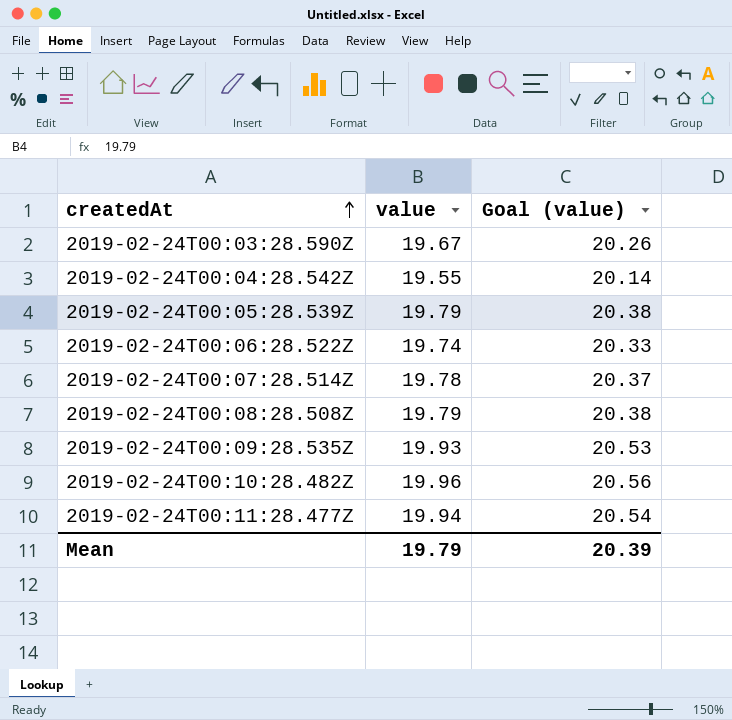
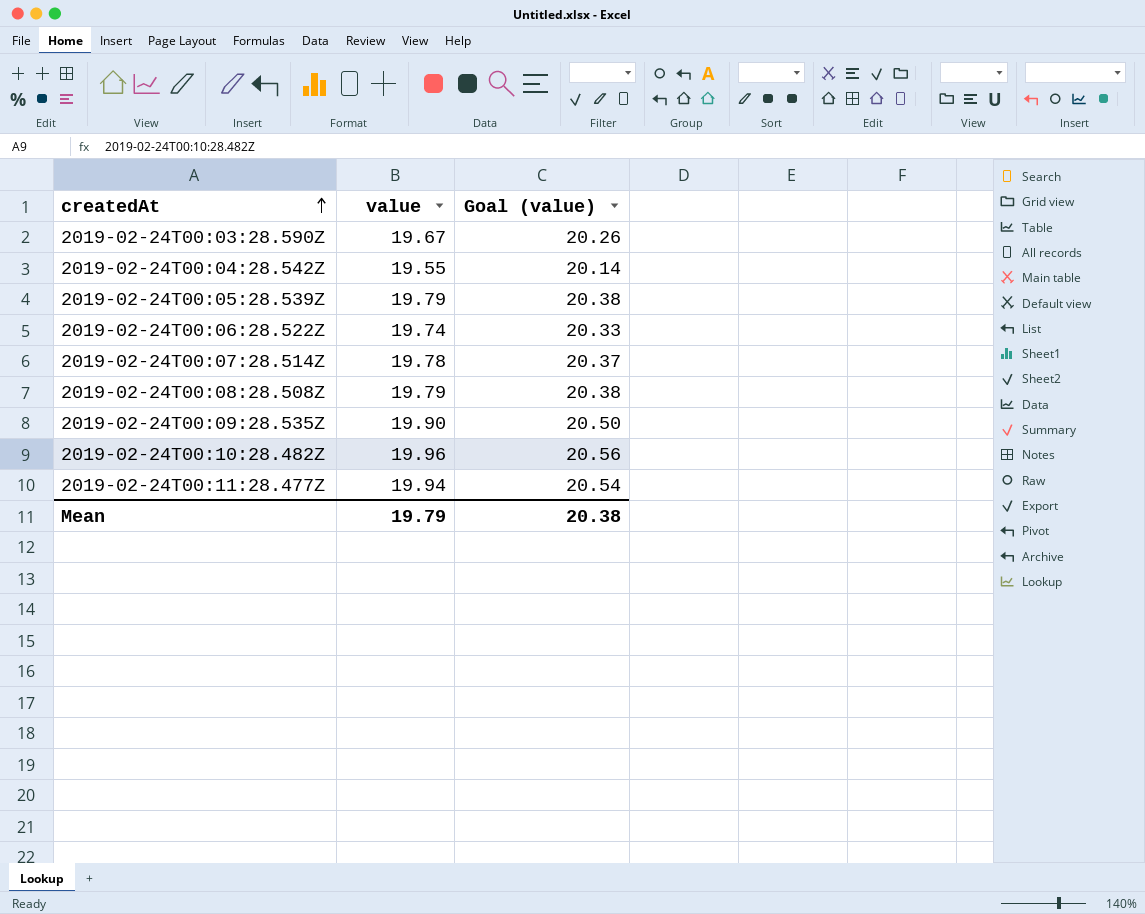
2019-02-24T00:09:28.535Z | value: 19.93 -> 19.90
2019-02-24T00:09:28.535Z | Goal (value): 20.53 -> 20.50
Mean | Goal (value): 20.39 -> 20.38

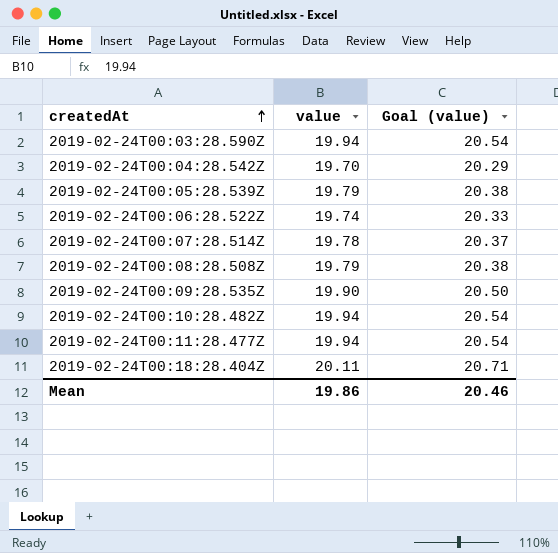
2019-02-24T00:03:28.590Z | value: 19.67 -> 19.94
2019-02-24T00:03:28.590Z | Goal (value): 20.26 -> 20.54
2019-02-24T00:04:28.542Z | value: 19.55 -> 19.70
2019-02-24T00:04:28.542Z | Goal (value): 20.14 -> 20.29
2019-02-24T00:10:28.482Z | value: 19.96 -> 19.94
2019-02-24T00:10:28.482Z | Goal (value): 20.56 -> 20.54
row 2019-02-24T00:18:28.404Z: none -> 20.11 | 20.71
Mean | value: 19.79 -> 19.86
Mean | Goal (value): 20.38 -> 20.46

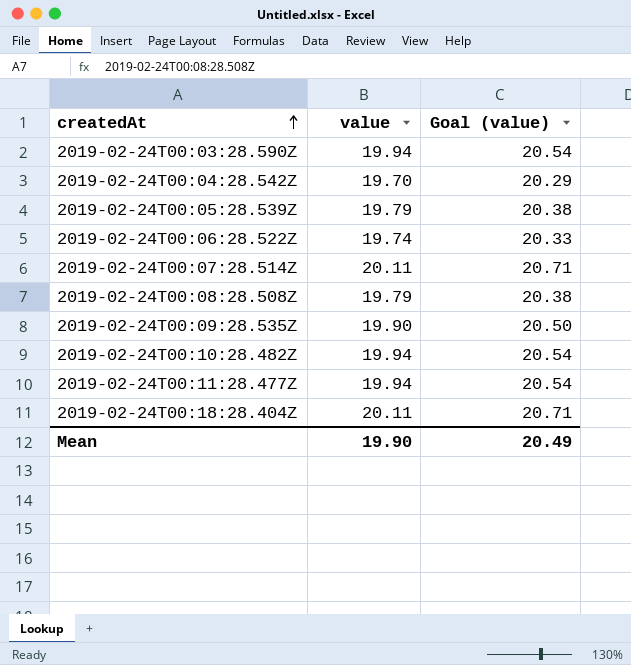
2019-02-24T00:07:28.514Z | value: 19.78 -> 20.11
2019-02-24T00:07:28.514Z | Goal (value): 20.37 -> 20.71
Mean | value: 19.86 -> 19.90
Mean | Goal (value): 20.46 -> 20.49

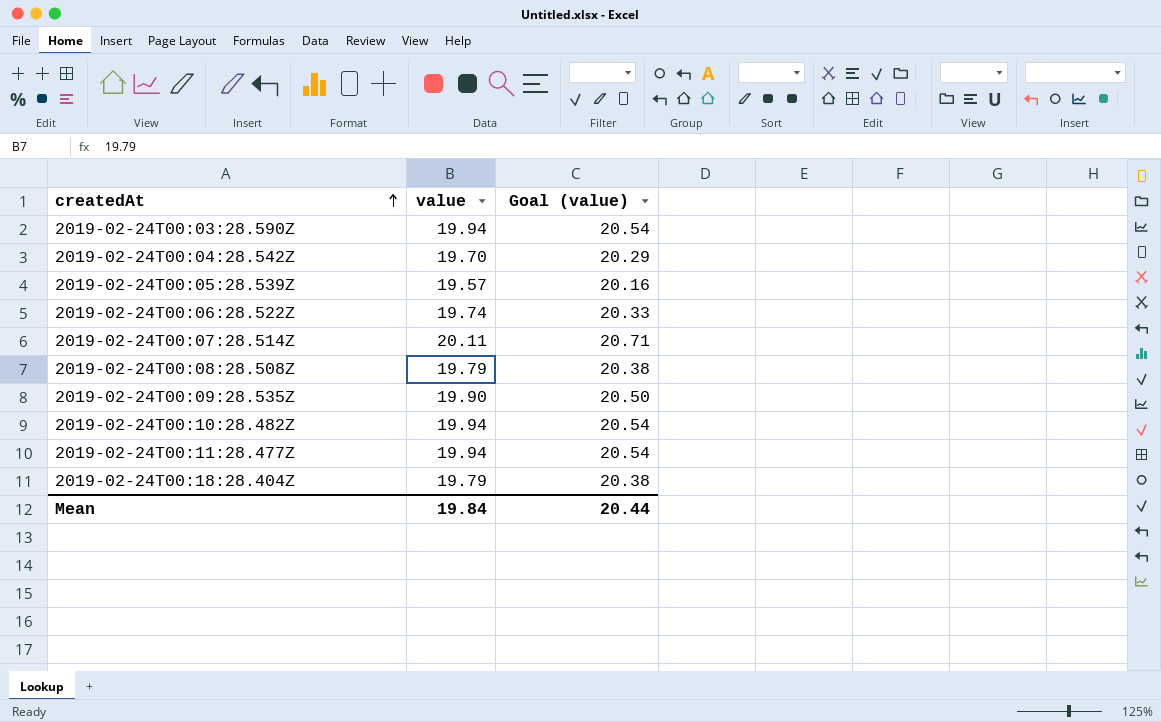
2019-02-24T00:05:28.539Z | value: 19.79 -> 19.57
2019-02-24T00:05:28.539Z | Goal (value): 20.38 -> 20.16
2019-02-24T00:18:28.404Z | value: 20.11 -> 19.79
2019-02-24T00:18:28.404Z | Goal (value): 20.71 -> 20.38
Mean | value: 19.90 -> 19.84
Mean | Goal (value): 20.49 -> 20.44

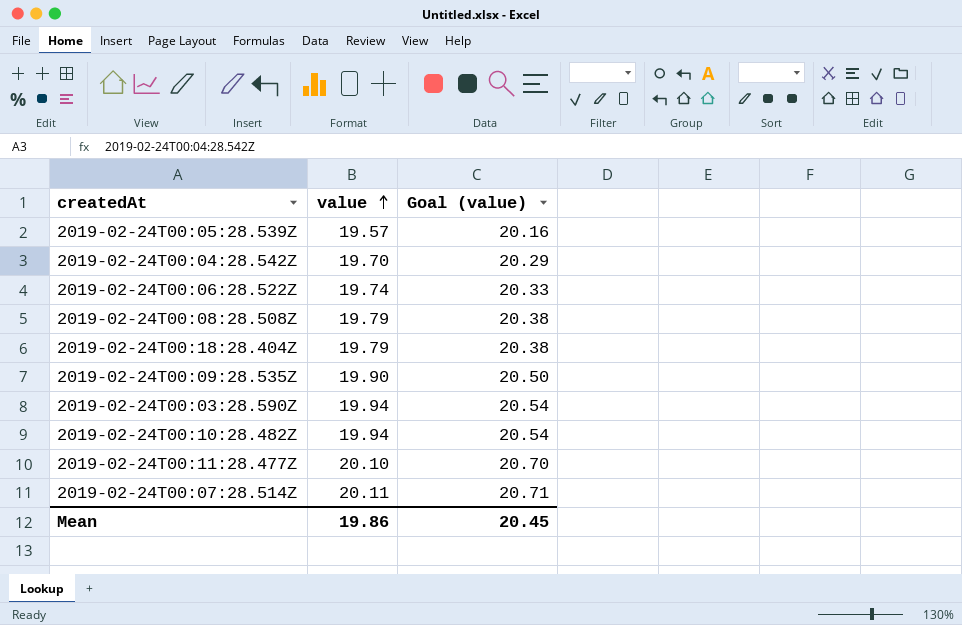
row order: createdAt ascending -> value ascending
2019-02-24T00:11:28.477Z | value: 19.94 -> 20.10
2019-02-24T00:11:28.477Z | Goal (value): 20.54 -> 20.70
Mean | value: 19.84 -> 19.86
Mean | Goal (value): 20.44 -> 20.45

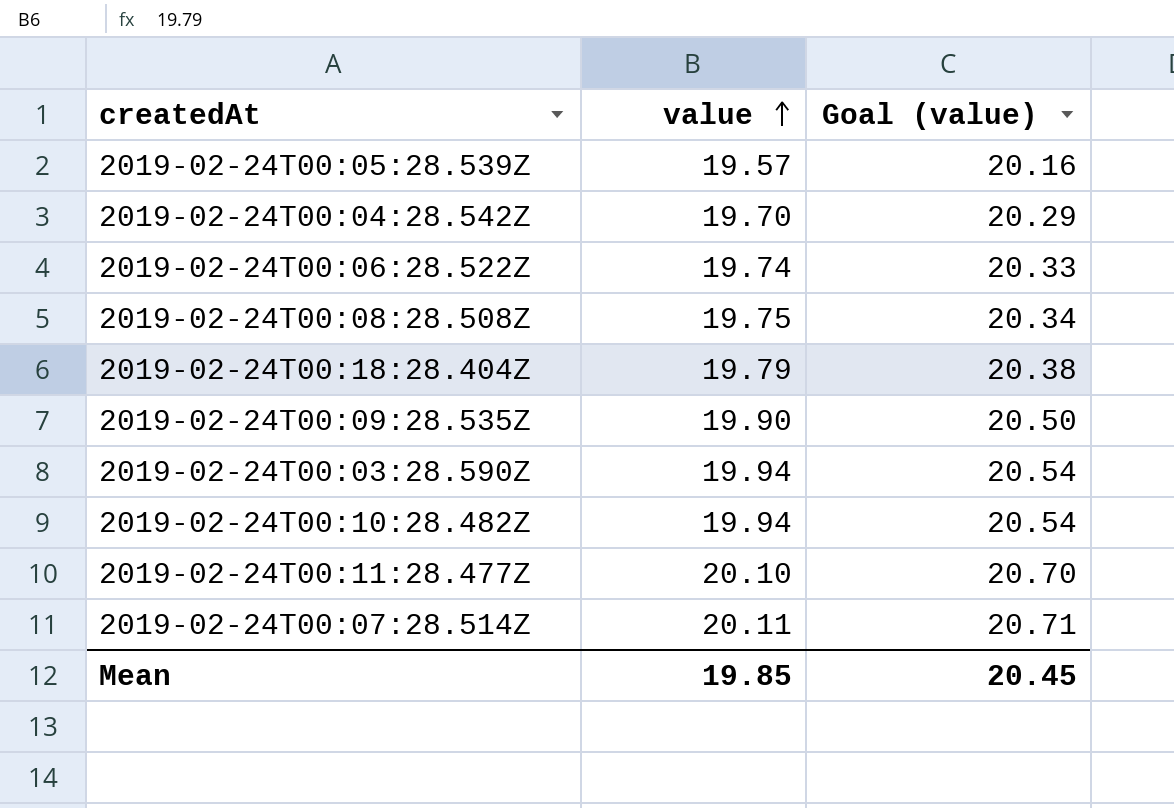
2019-02-24T00:08:28.508Z | value: 19.79 -> 19.75
2019-02-24T00:08:28.508Z | Goal (value): 20.38 -> 20.34
Mean | value: 19.86 -> 19.85

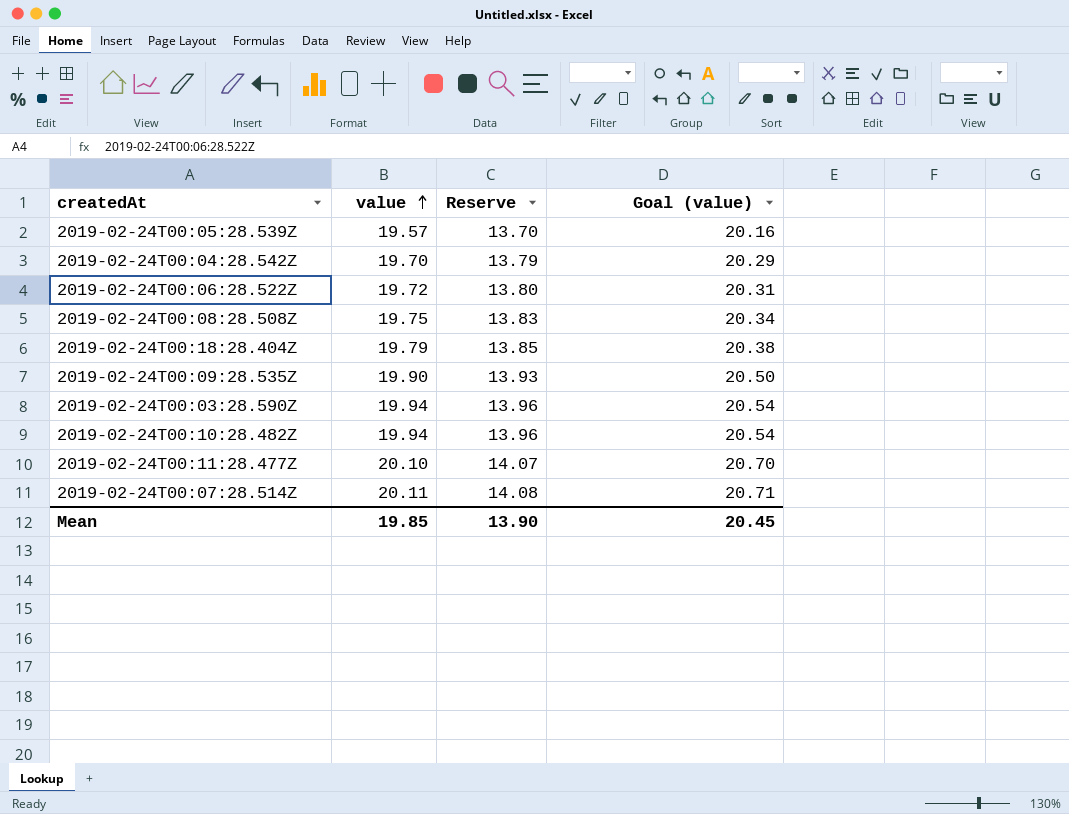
column Reserve | formula: none -> [value] * 0.7
2019-02-24T00:06:28.522Z | value: 19.74 -> 19.72
2019-02-24T00:06:28.522Z | Goal (value): 20.33 -> 20.31

